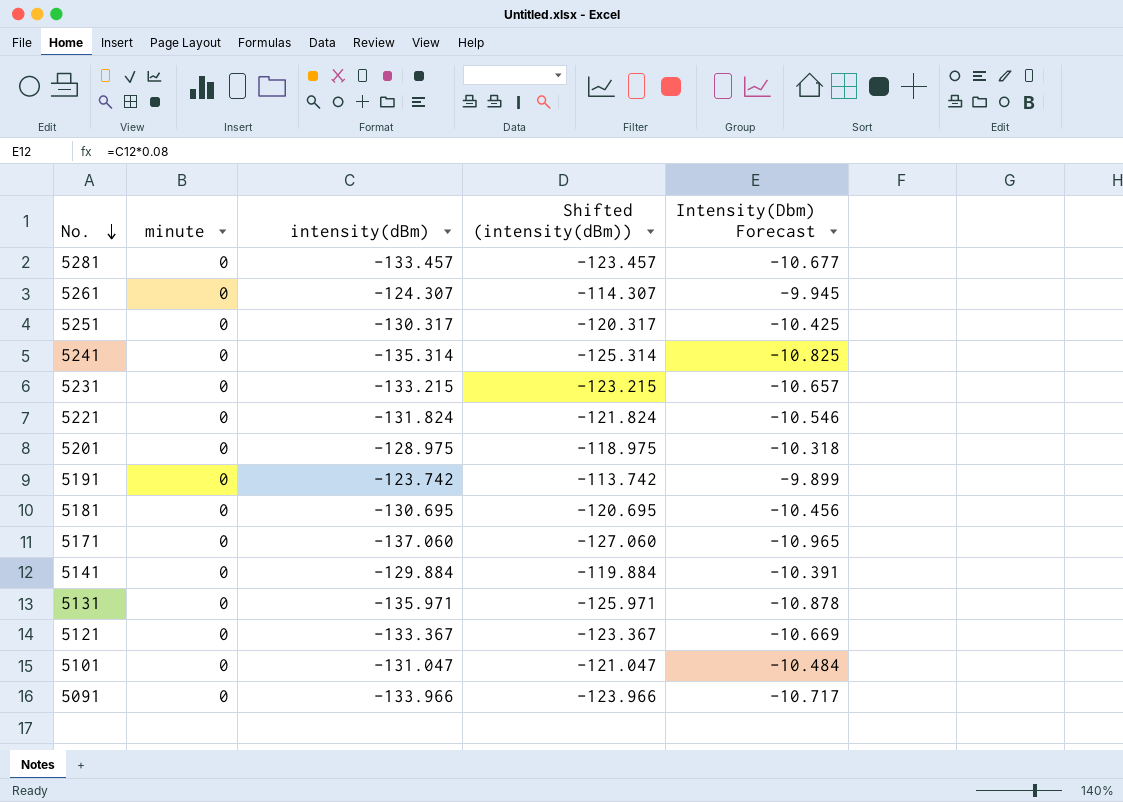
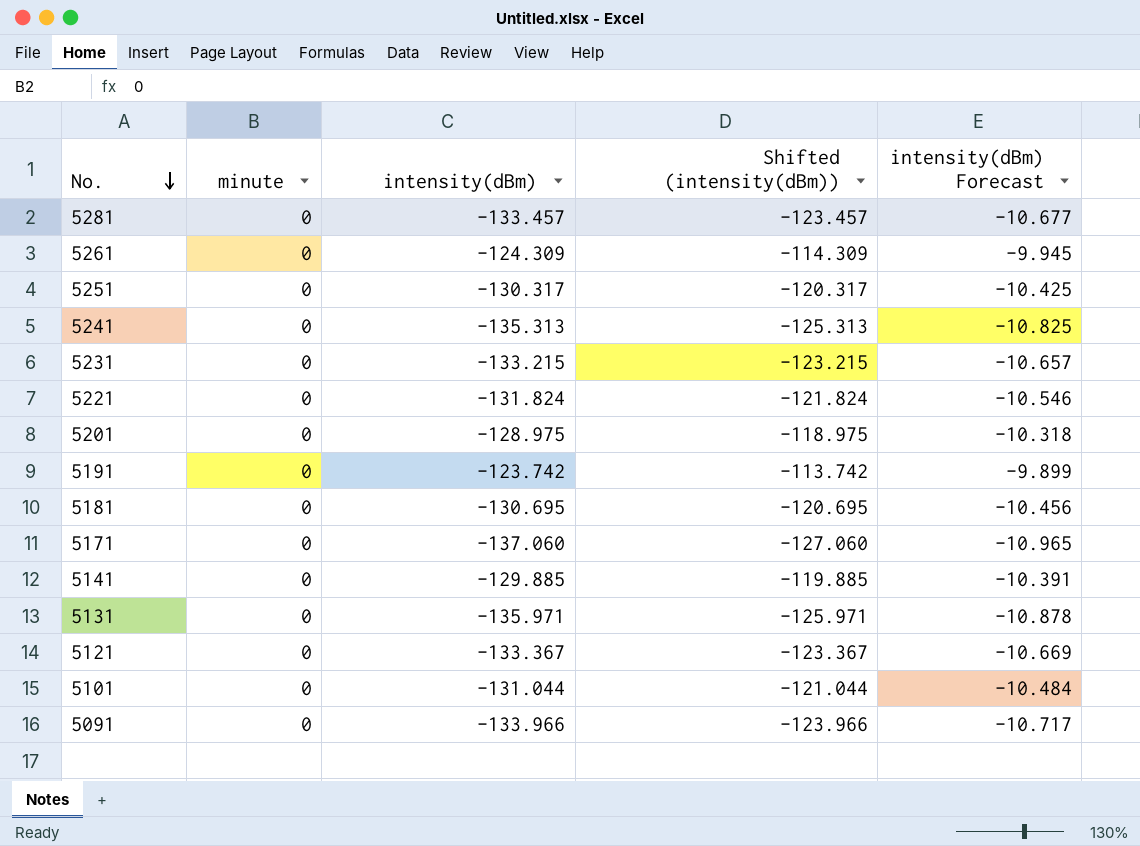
column name: Intensity(Dbm) Forecast -> intensity(dBm) Forecast
5261 | intensity(dBm): -124.307 -> -124.309
5261 | Shifted (intensity(dBm)): -114.307 -> -114.309
5241 | intensity(dBm): -135.314 -> -135.313
5241 | Shifted (intensity(dBm)): -125.314 -> -125.313
5141 | intensity(dBm): -129.884 -> -129.885
5141 | Shifted (intensity(dBm)): -119.884 -> -119.885
5101 | intensity(dBm): -131.047 -> -131.044
5101 | Shifted (intensity(dBm)): -121.047 -> -121.044

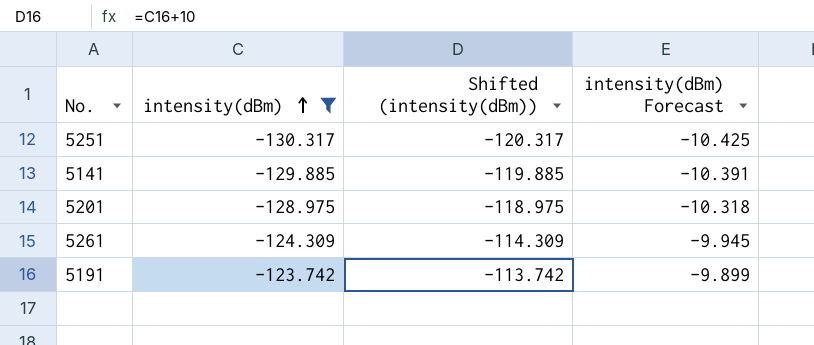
filter: none -> intensity(dBm) >= -130.317
row order: No. descending -> intensity(dBm) ascending
column minute | position: 2 -> none

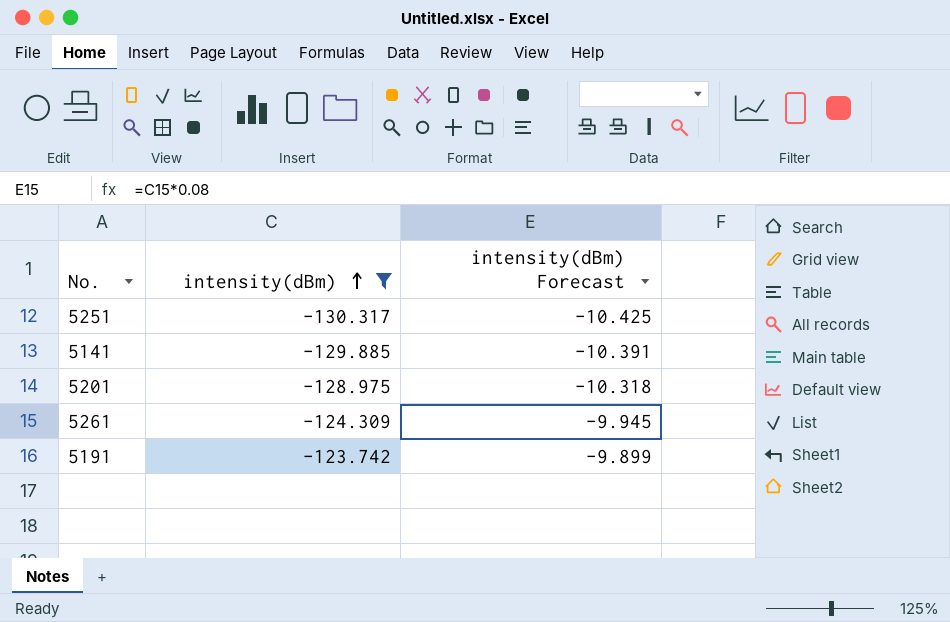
column Shifted (intensity(dBm)) | formula: [intensity(dBm)] + 10 -> none

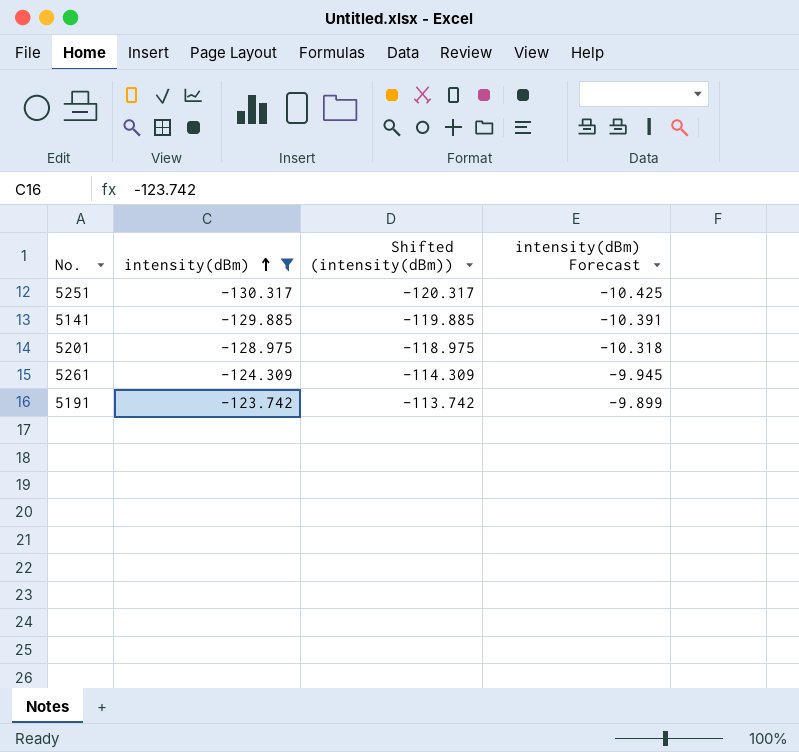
column Shifted (intensity(dBm)) | formula: none -> [intensity(dBm)] + 10

